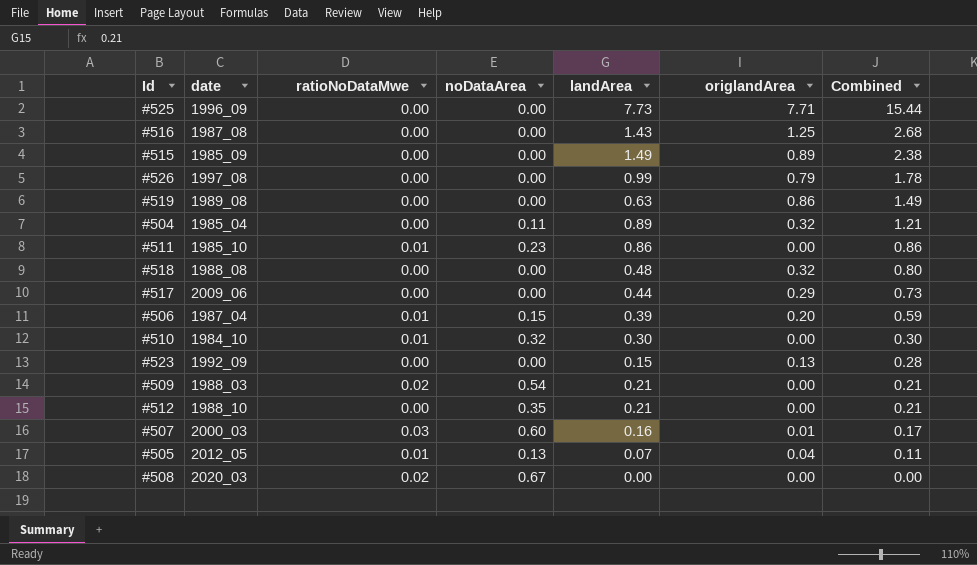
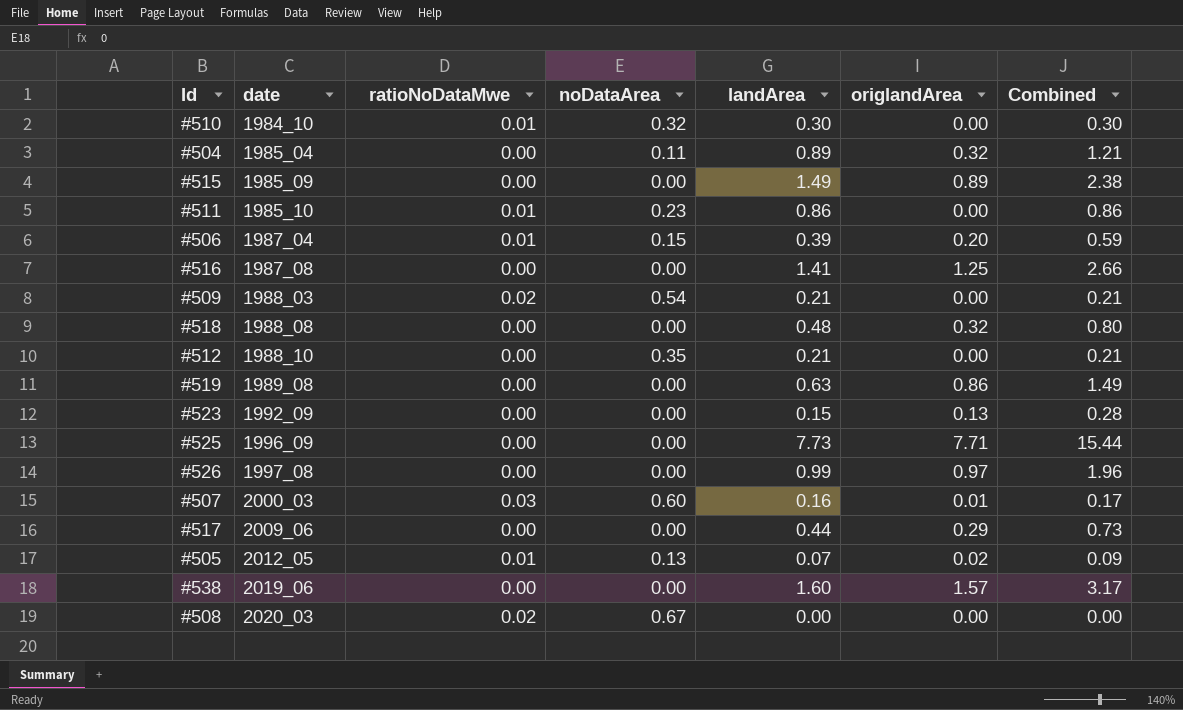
row order: Combined descending -> date ascending
#516 | landArea: 1.43 -> 1.41
#516 | Combined: 2.68 -> 2.66
#526 | origlandArea: 0.79 -> 0.97
#526 | Combined: 1.78 -> 1.96
#505 | origlandArea: 0.04 -> 0.02
#505 | Combined: 0.11 -> 0.09
row #538: none -> 2019_06 | 0.00 | 0.00 | 1.60 | 1.57 | 3.17

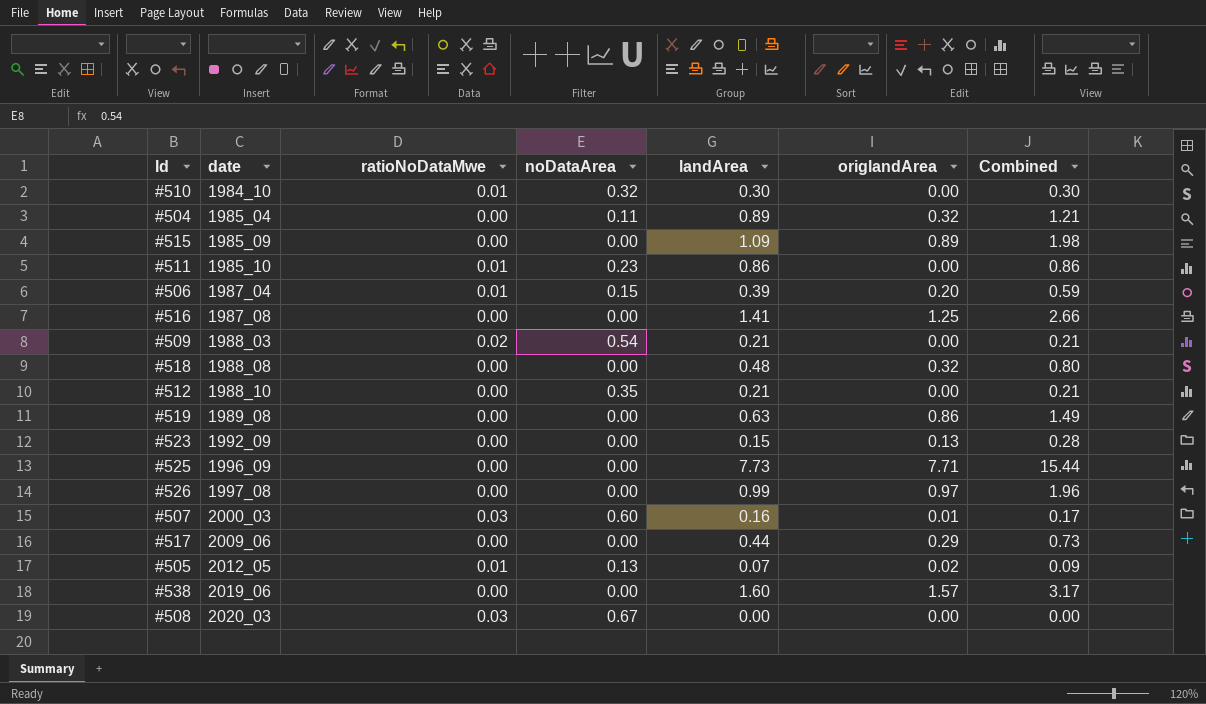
#515 | landArea: 1.49 -> 1.09
#515 | Combined: 2.38 -> 1.98
#508 | ratioNoDataMwe: 0.02 -> 0.03

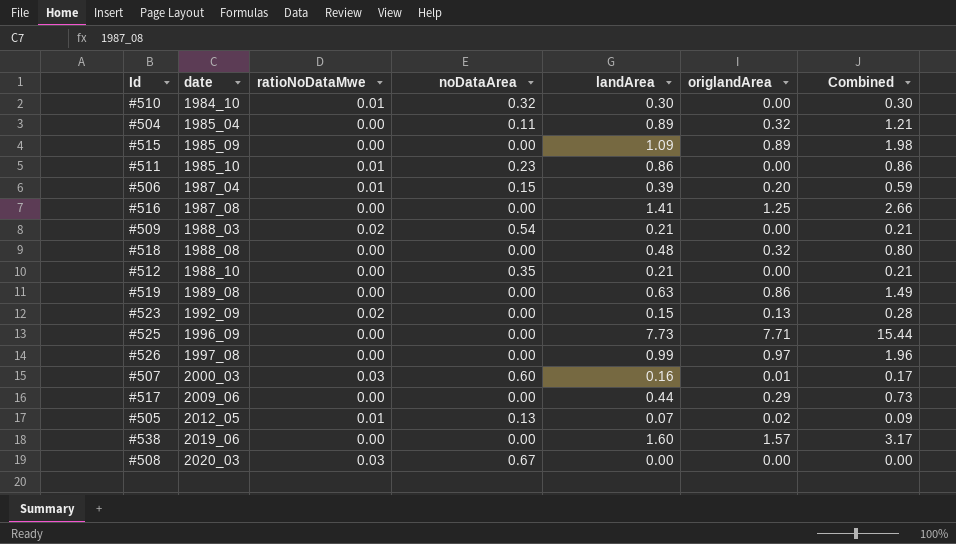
#523 | ratioNoDataMwe: 0.00 -> 0.02

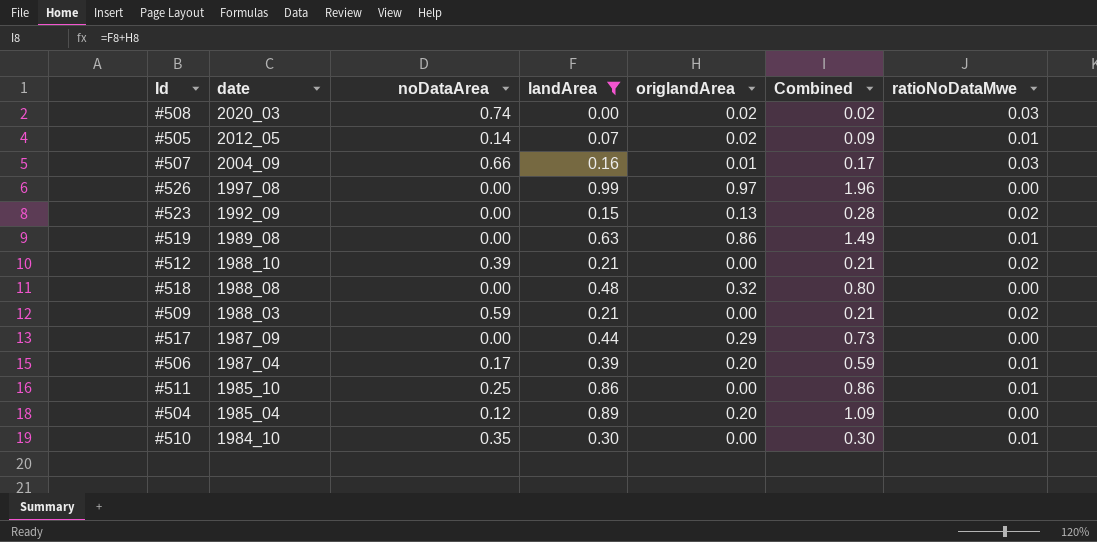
filter: none -> landArea <= 0.99
row order: date ascending -> date descending
column ratioNoDataMwe | position: 3 -> 7
#508 | noDataArea: 0.67 -> 0.74
#508 | origlandArea: 0.00 -> 0.02
#508 | Combined: 0.00 -> 0.02
#505 | noDataArea: 0.13 -> 0.14
#507 | date: 2000_03 -> 2004_09
#507 | noDataArea: 0.60 -> 0.66
#519 | ratioNoDataMwe: 0.00 -> 0.01
#512 | noDataArea: 0.35 -> 0.39
#512 | ratioNoDataMwe: 0.00 -> 0.02
#509 | noDataArea: 0.54 -> 0.59
#517 | date: 2009_06 -> 1987_09
#506 | noDataArea: 0.15 -> 0.17
#511 | noDataArea: 0.23 -> 0.25
#504 | noDataArea: 0.11 -> 0.12
#504 | origlandArea: 0.32 -> 0.20
#504 | Combined: 1.21 -> 1.09
#510 | noDataArea: 0.32 -> 0.35

